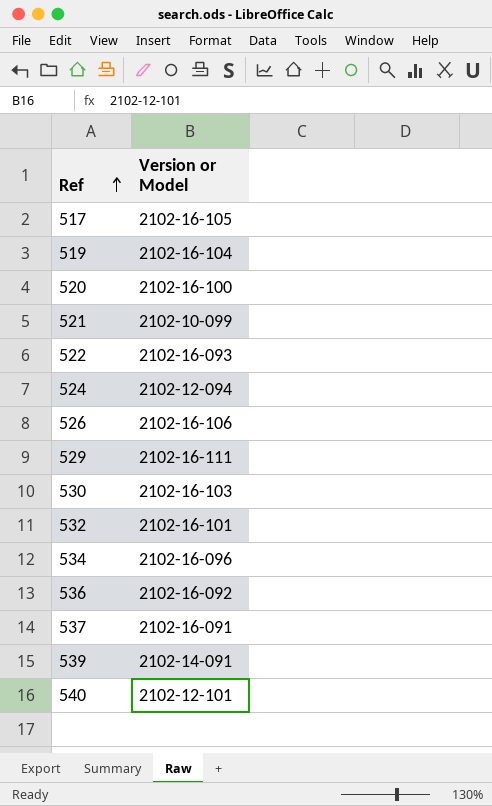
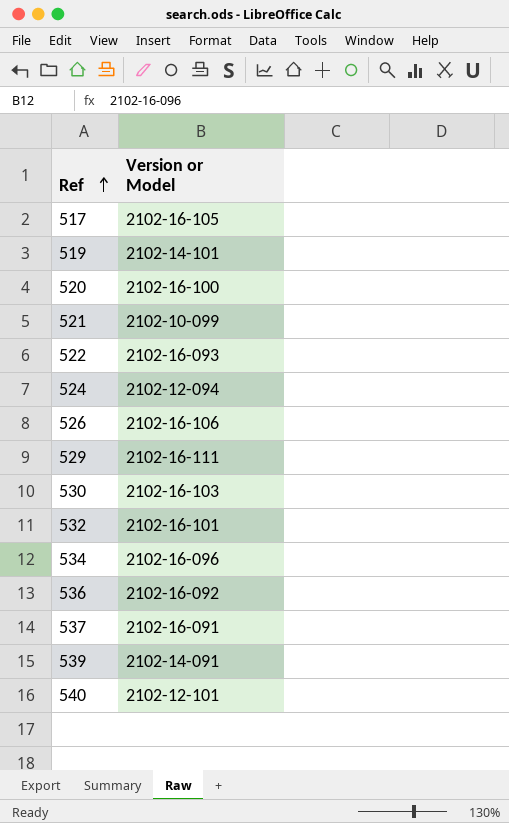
519 | Version or Model: 2102-16-104 -> 2102-14-101

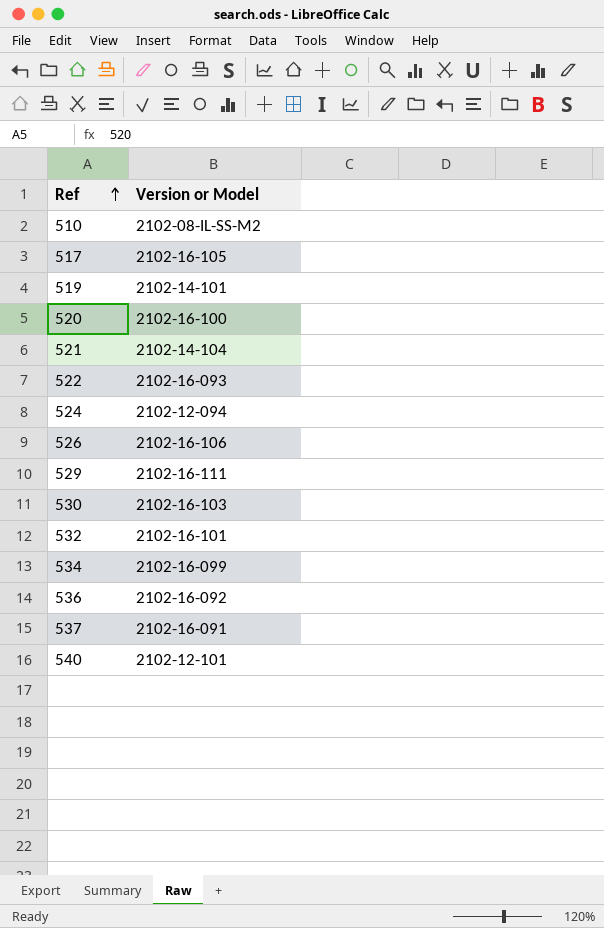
row 539: 2102-14-091 -> none
row 510: none -> 2102-08-IL-SS-M2
521 | Version or Model: 2102-10-099 -> 2102-14-104
534 | Version or Model: 2102-16-096 -> 2102-16-099

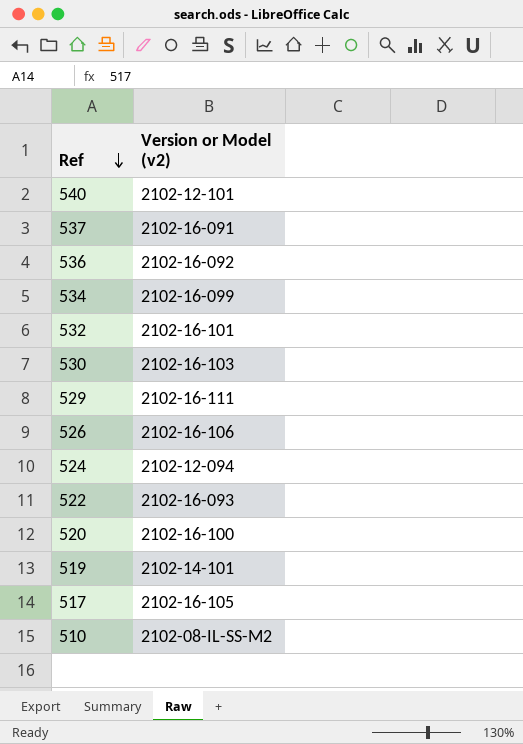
row order: Ref ascending -> Ref descending
column name: Version or Model -> Version or Model (v2)
row 521: 2102-14-104 -> none

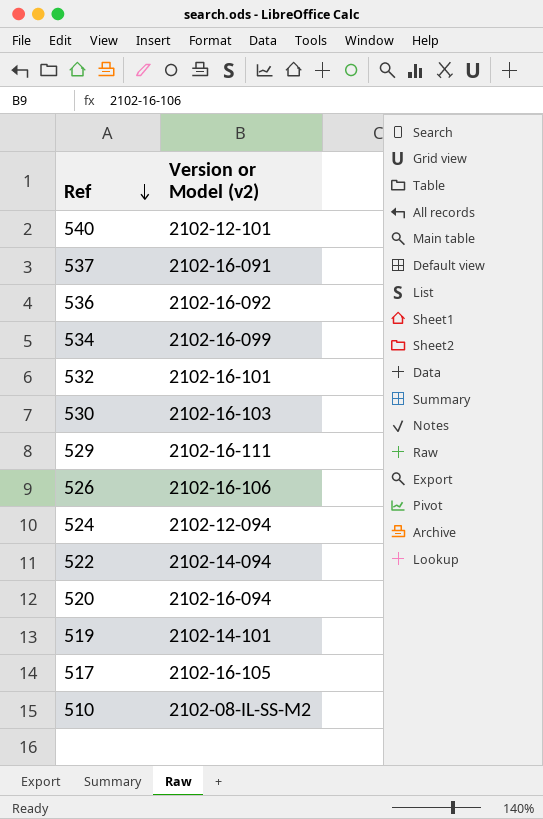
522 | Version or Model (v2): 2102-16-093 -> 2102-14-094
520 | Version or Model (v2): 2102-16-100 -> 2102-16-094

